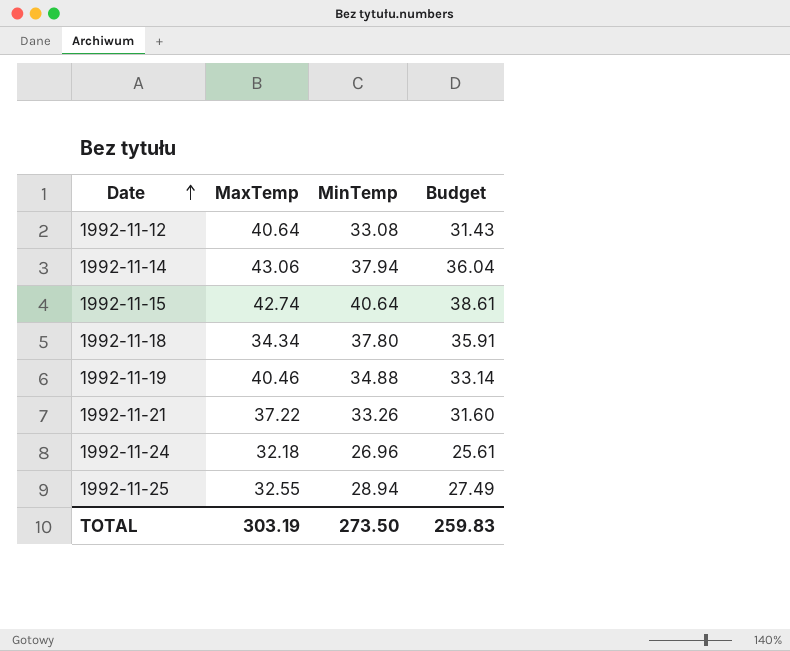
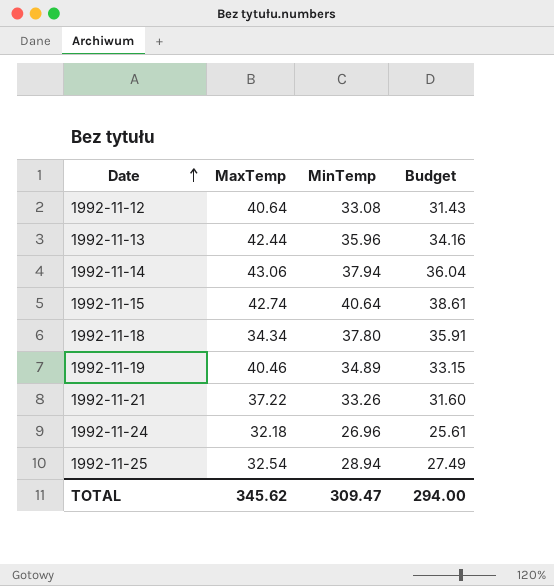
row 1992-11-13: none -> 42.44 | 35.96 | 34.16
1992-11-19 | MinTemp: 34.88 -> 34.89
1992-11-19 | Budget: 33.14 -> 33.15
1992-11-25 | MaxTemp: 32.55 -> 32.54
TOTAL | MaxTemp: 303.19 -> 345.62
TOTAL | MinTemp: 273.50 -> 309.47
TOTAL | Budget: 259.83 -> 294.00

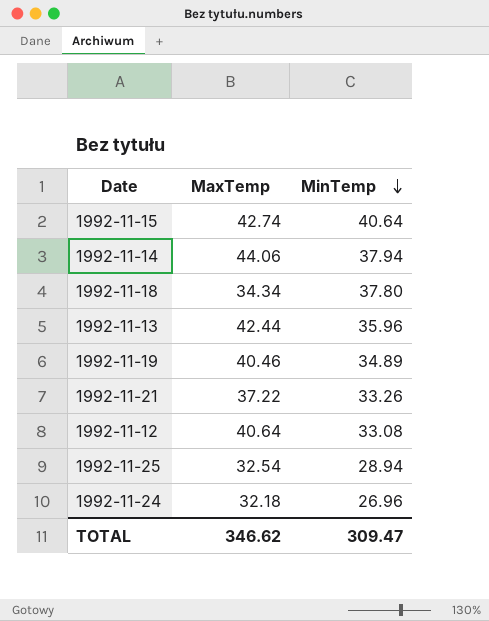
row order: Date ascending -> MinTemp descending
column Budget | formula: [MinTemp] * 0.95 -> none
1992-11-14 | MaxTemp: 43.06 -> 44.06
TOTAL | MaxTemp: 345.62 -> 346.62

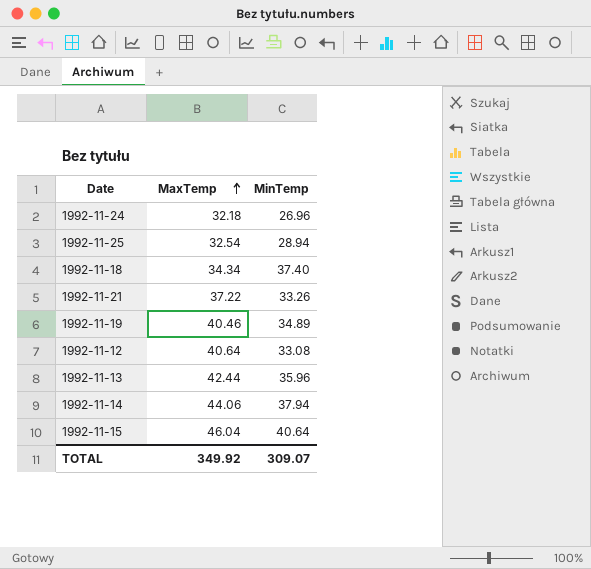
row order: MinTemp descending -> MaxTemp ascending
1992-11-18 | MinTemp: 37.80 -> 37.40
1992-11-15 | MaxTemp: 42.74 -> 46.04
TOTAL | MaxTemp: 346.62 -> 349.92
TOTAL | MinTemp: 309.47 -> 309.07

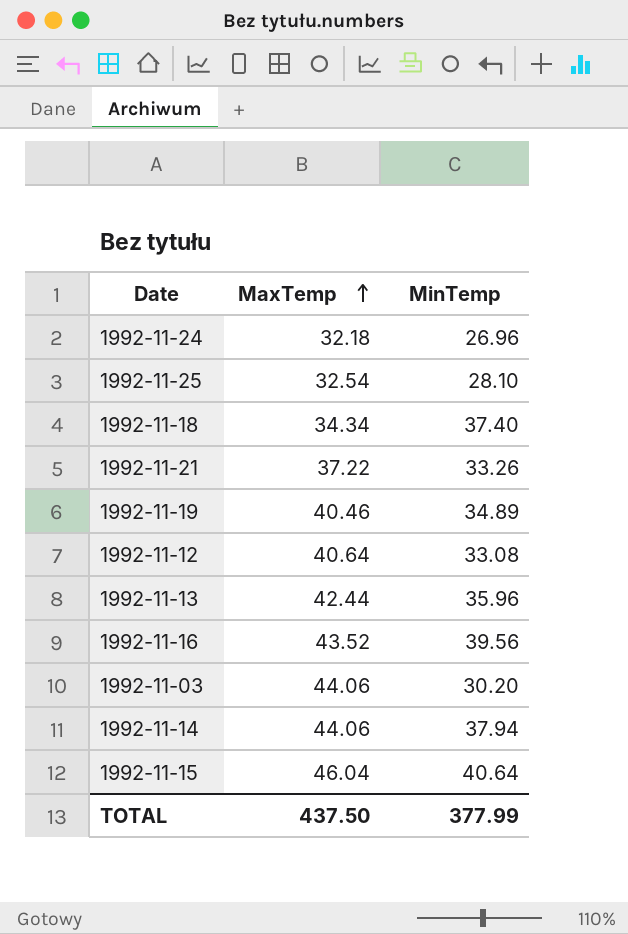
1992-11-25 | MinTemp: 28.94 -> 28.10
row 1992-11-16: none -> 43.52 | 39.56
row 1992-11-03: none -> 44.06 | 30.20
TOTAL | MaxTemp: 349.92 -> 437.50
TOTAL | MinTemp: 309.07 -> 377.99

